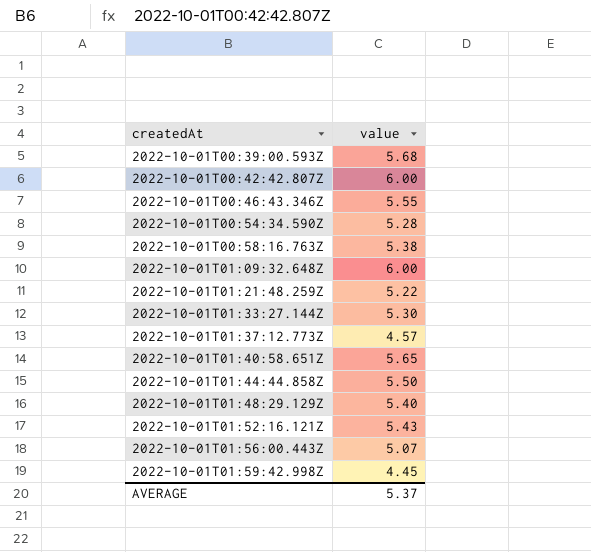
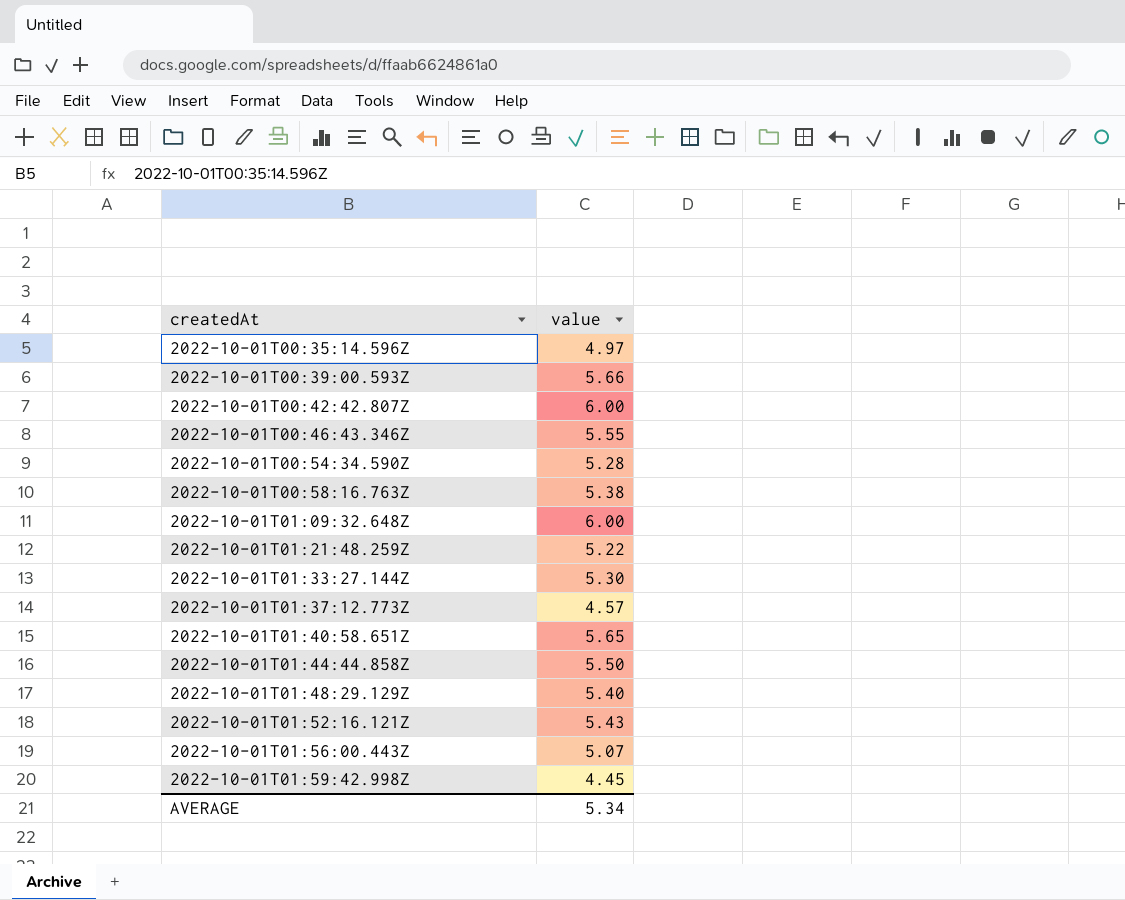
row 2022-10-01T00:35:14.596Z: none -> 4.97
2022-10-01T00:39:00.593Z | value: 5.68 -> 5.66
AVERAGE | value: 5.37 -> 5.34

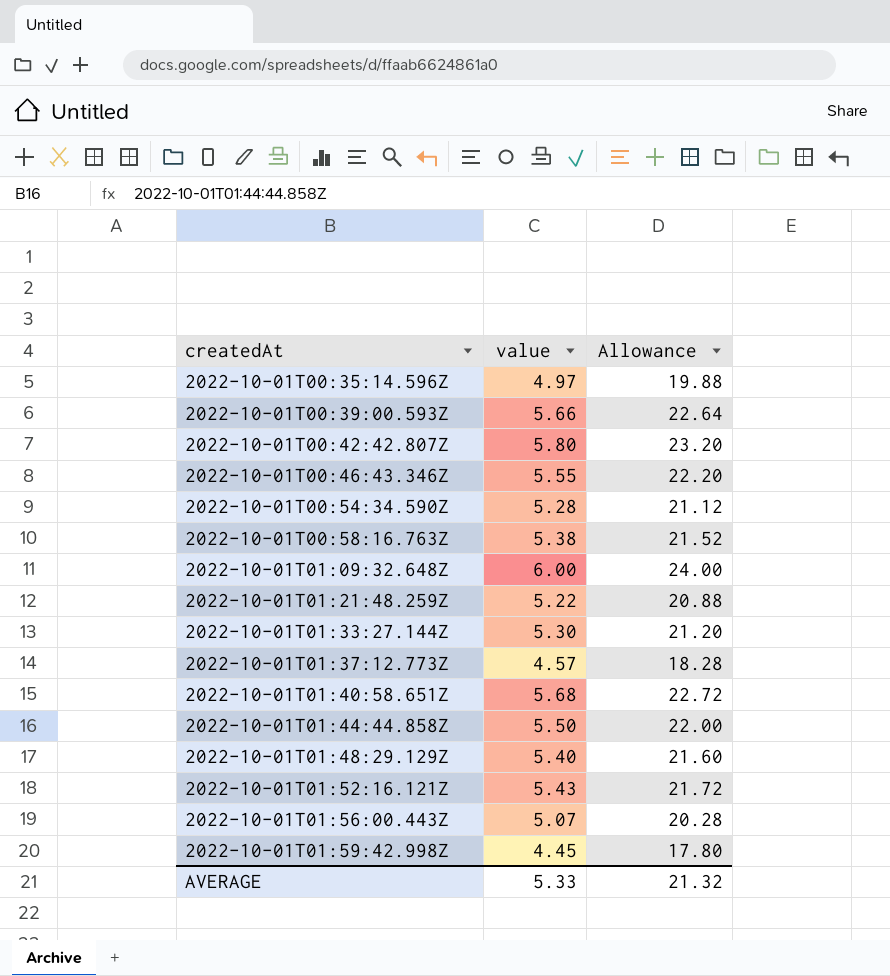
column Allowance | formula: none -> [value] * 4
2022-10-01T00:42:42.807Z | value: 6.00 -> 5.80
2022-10-01T01:40:58.651Z | value: 5.65 -> 5.68
AVERAGE | value: 5.34 -> 5.33

